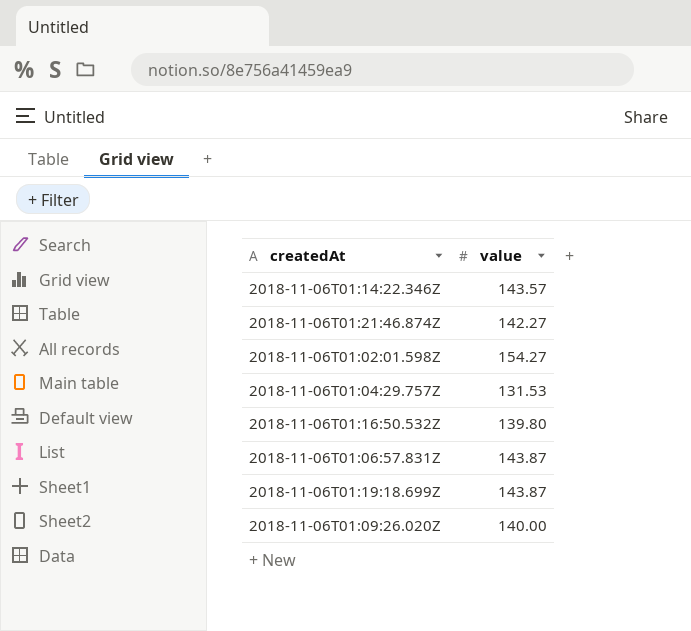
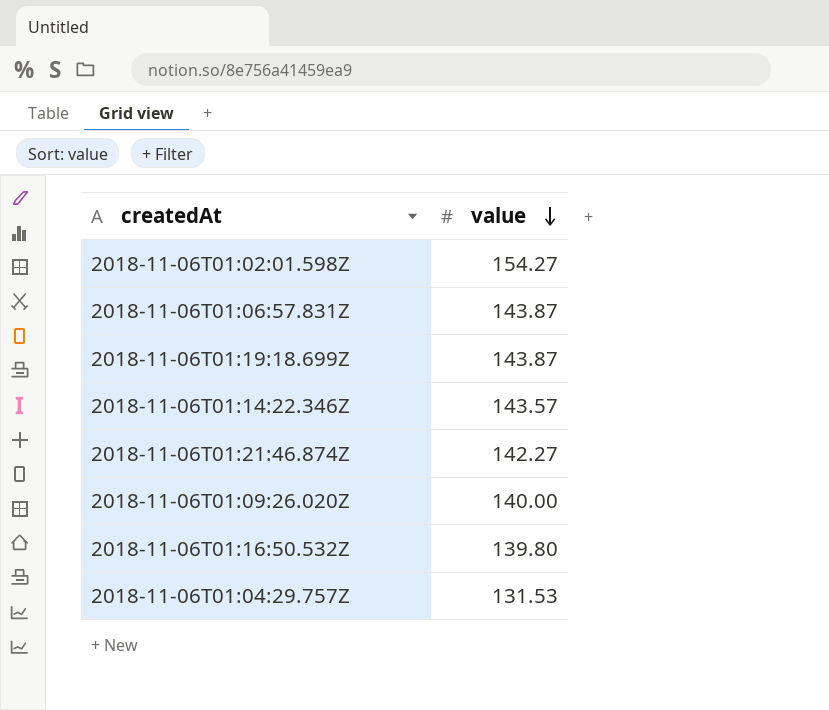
row order: none -> value descending

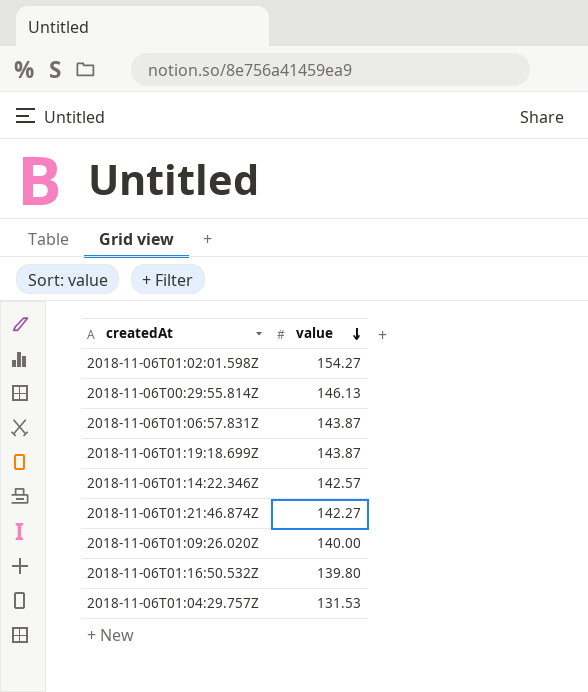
row 2018-11-06T00:29:55.814Z: none -> 146.13
2018-11-06T01:14:22.346Z | value: 143.57 -> 142.57

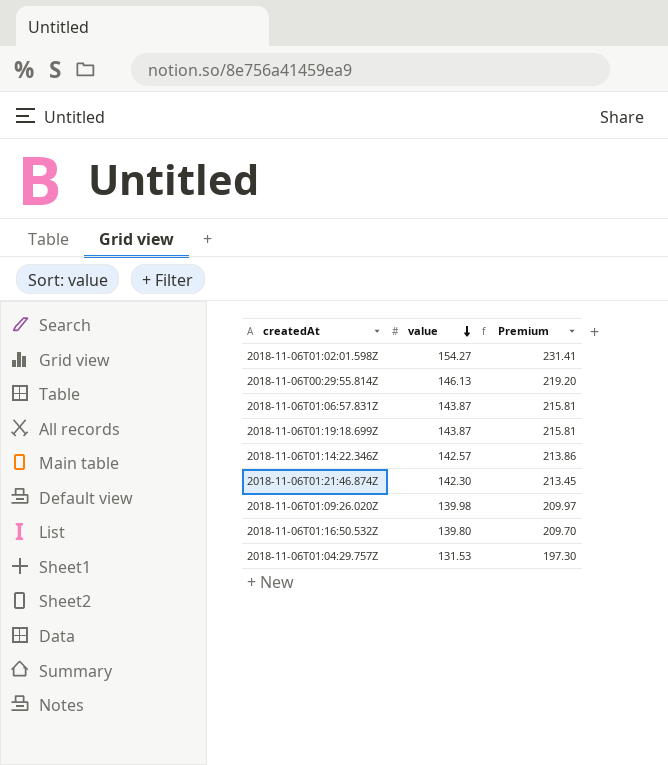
column Premium | formula: none -> [value] * 1.5
2018-11-06T01:21:46.874Z | value: 142.27 -> 142.30
2018-11-06T01:09:26.020Z | value: 140.00 -> 139.98

